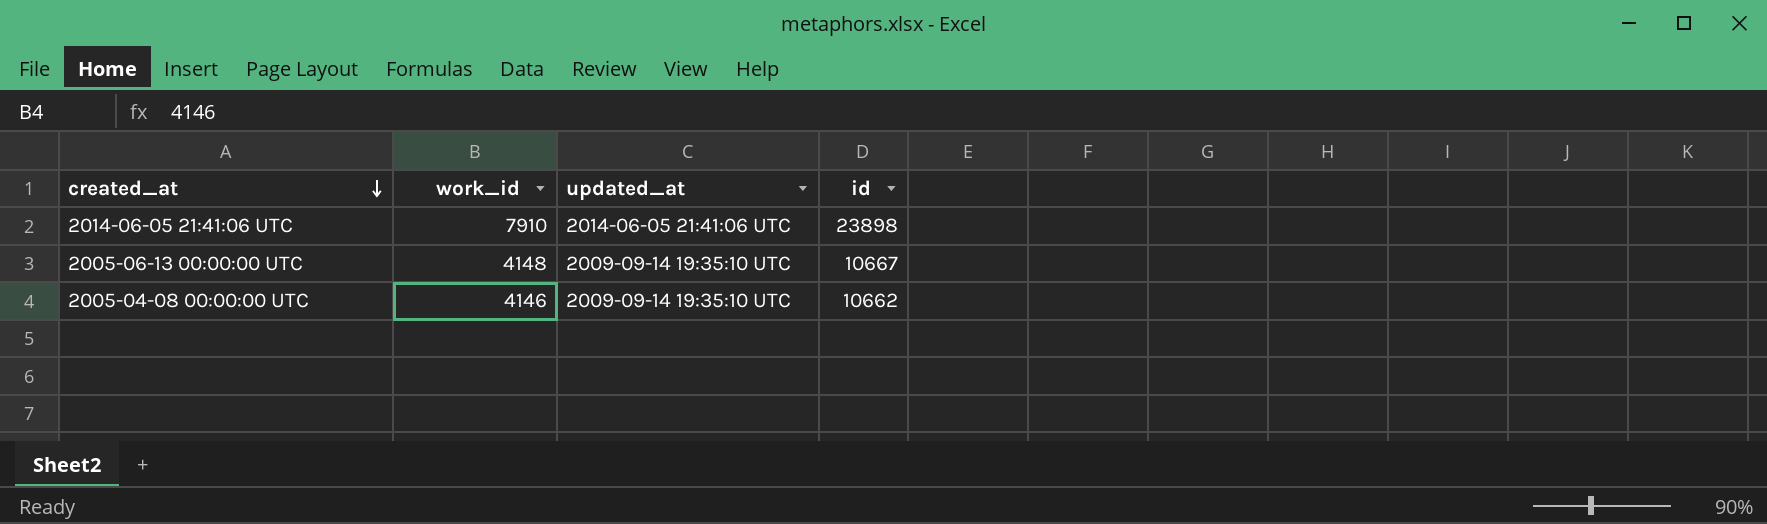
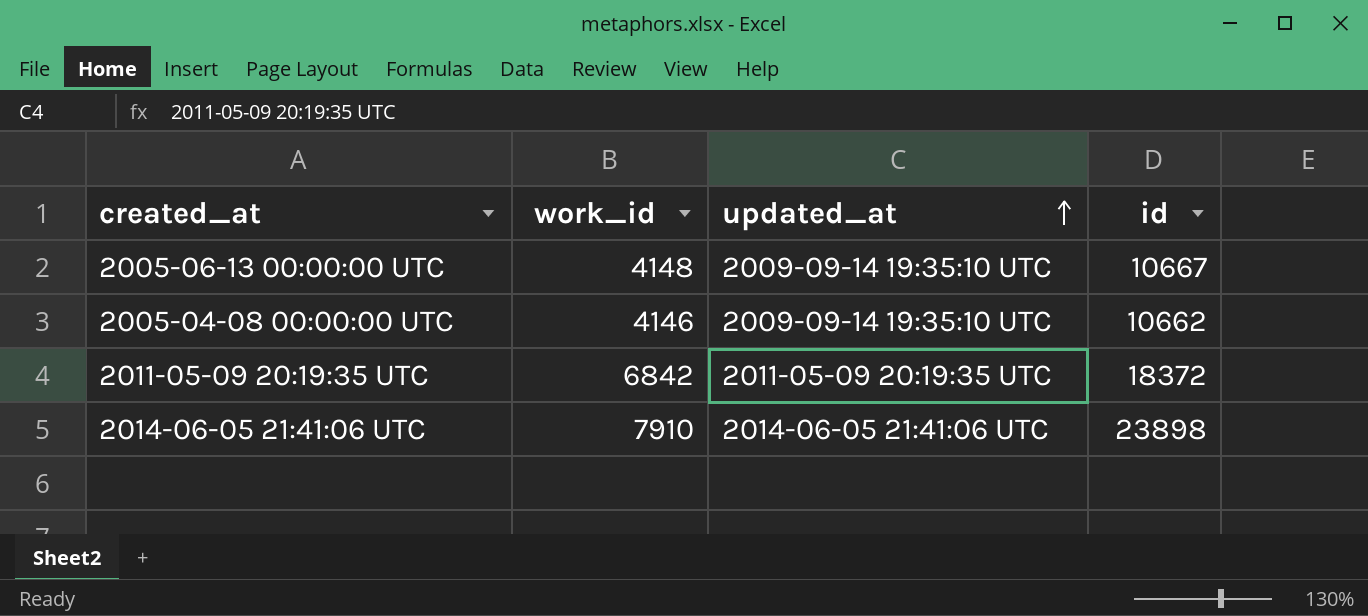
row order: created_at descending -> updated_at ascending
row 2011-05-09 20:19:35 UTC: none -> 6842 | 2011-05-09 20:19:35 UTC | 18372

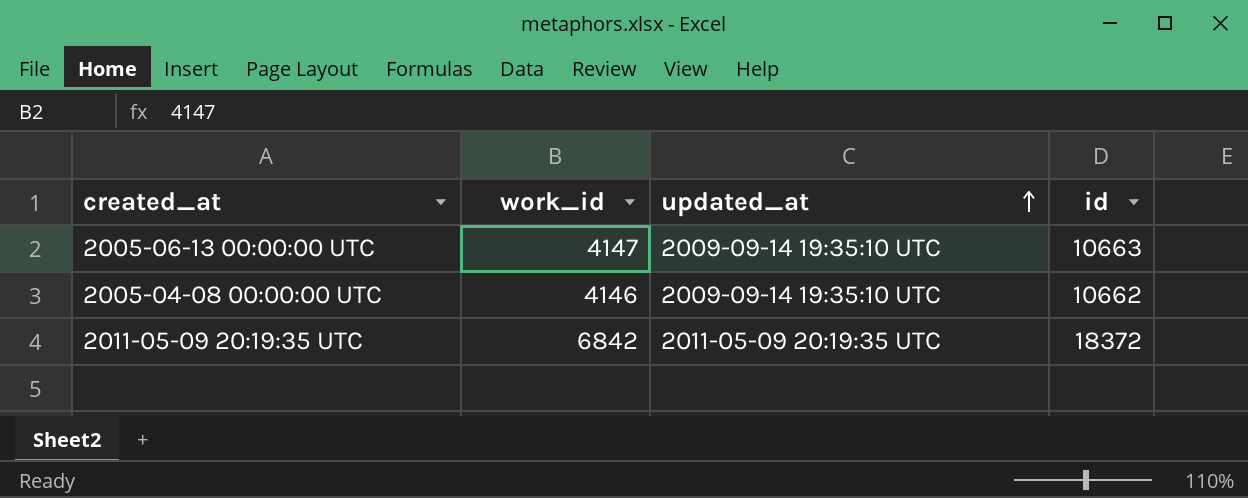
row 2014-06-05 21:41:06 UTC: 7910 | 2014-06-05 21:41:06 UTC | 23898 -> none
2005-06-13 00:00:00 UTC | work_id: 4148 -> 4147
2005-06-13 00:00:00 UTC | id: 10667 -> 10663

